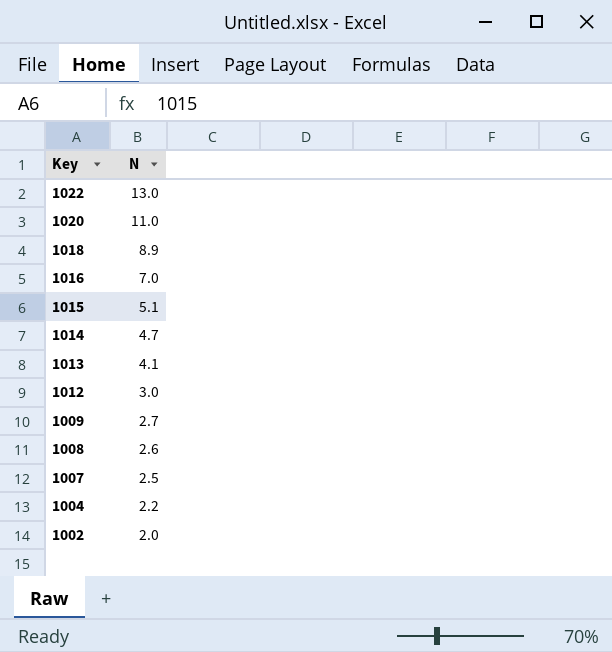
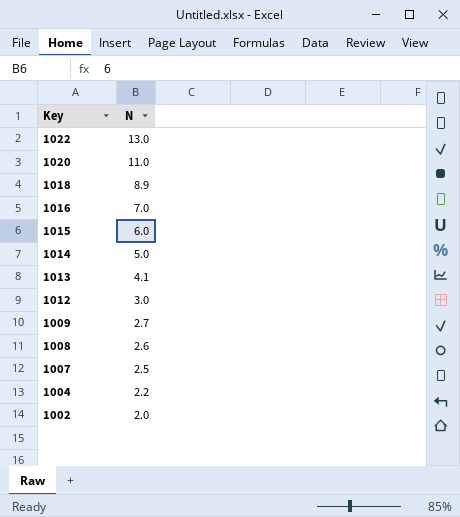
1015 | N: 5.1 -> 6.0
1014 | N: 4.7 -> 5.0

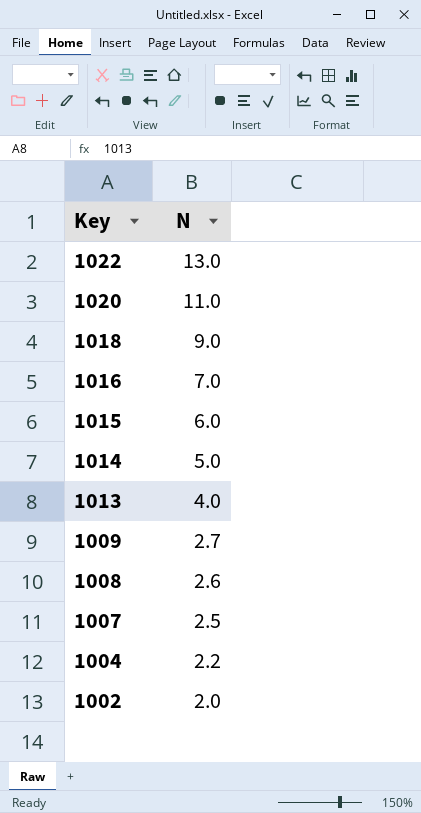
row 1012: 3.0 -> none
1018 | N: 8.9 -> 9.0
1013 | N: 4.1 -> 4.0

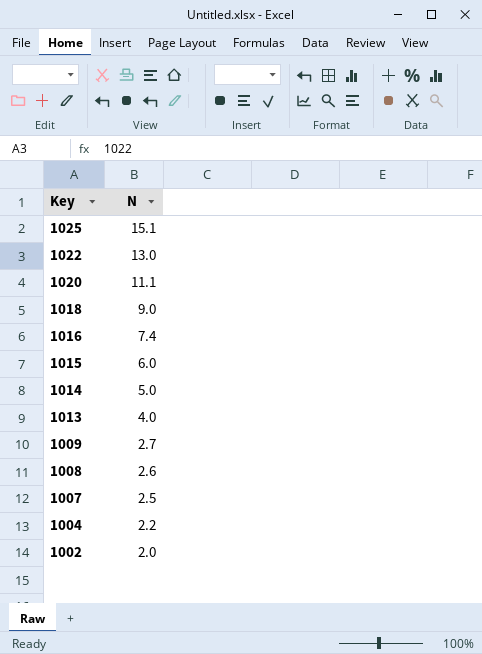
row 1025: none -> 15.1
1020 | N: 11.0 -> 11.1
1016 | N: 7.0 -> 7.4

